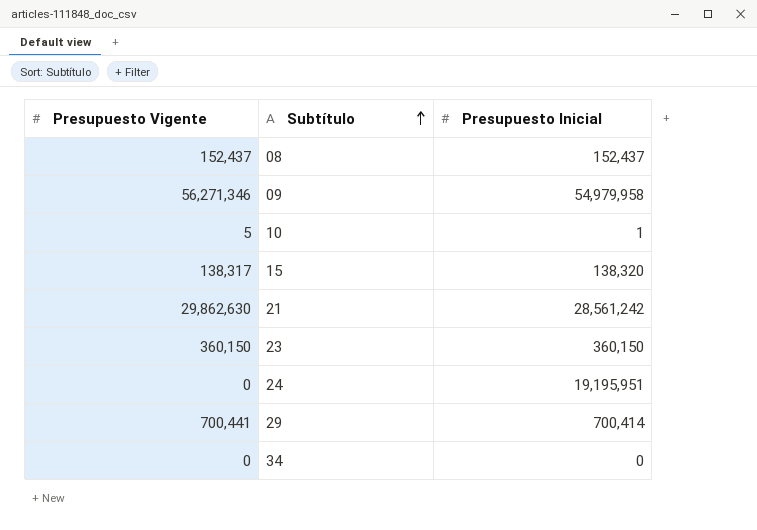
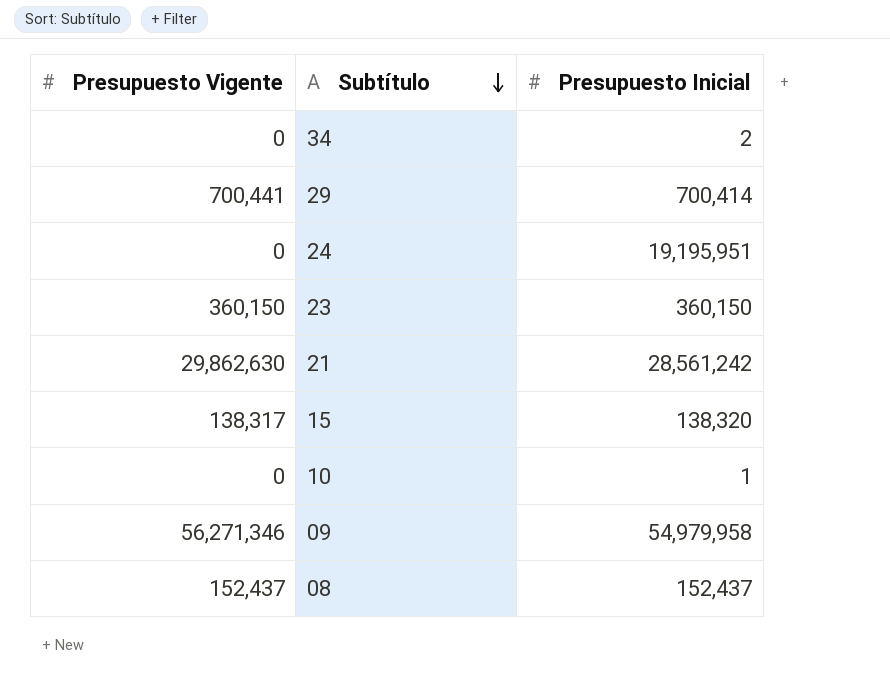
row order: Subtítulo ascending -> Subtítulo descending
34 | Presupuesto Inicial: 0 -> 2
10 | Presupuesto Vigente: 5 -> 0

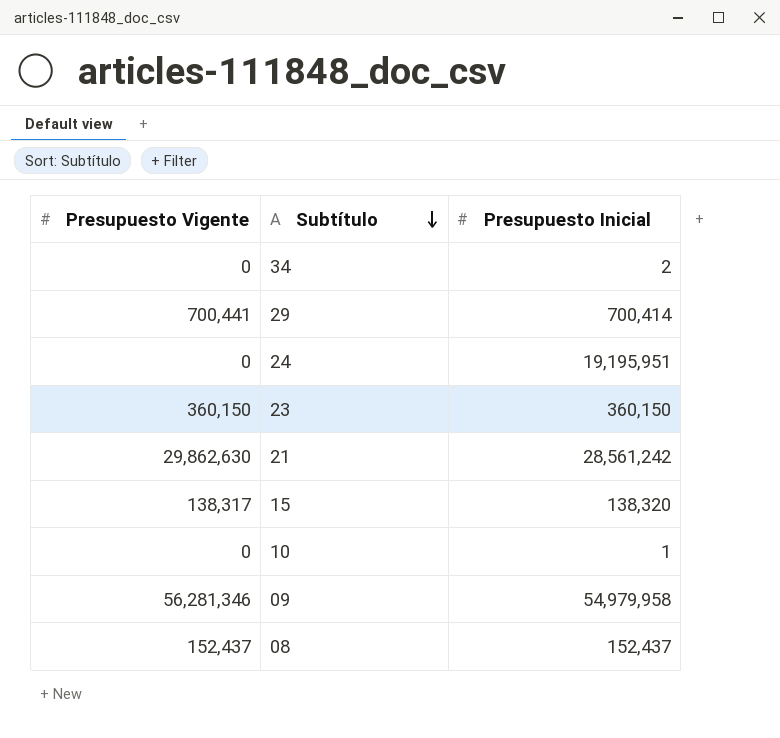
09 | Presupuesto Vigente: 56,271,346 -> 56,281,346

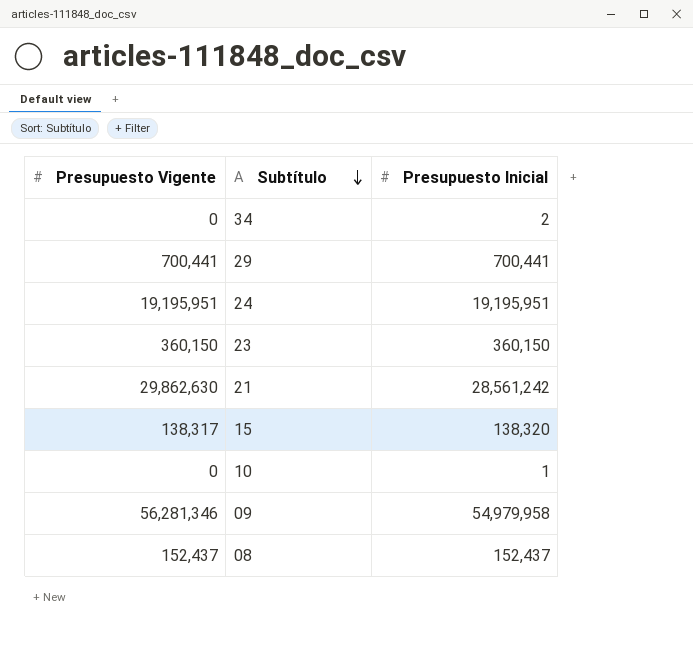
29 | Presupuesto Inicial: 700,414 -> 700,441
24 | Presupuesto Vigente: 0 -> 19,195,951

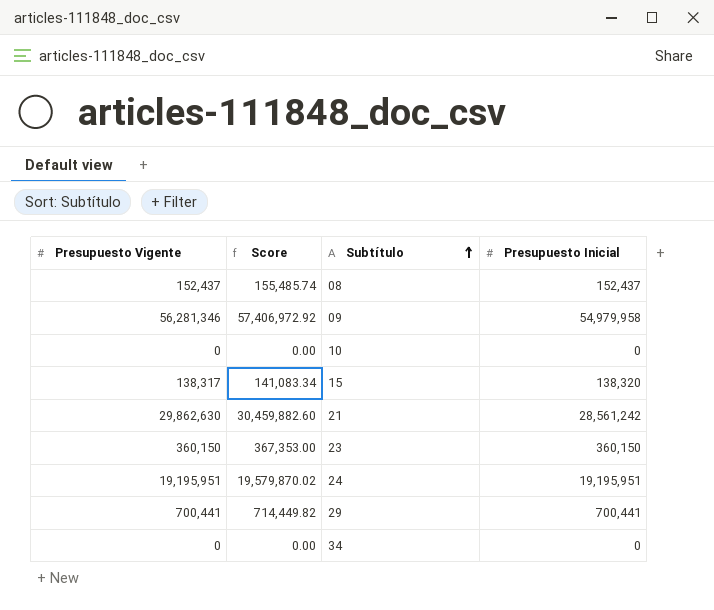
row order: Subtítulo descending -> Subtítulo ascending
column Score | formula: none -> [Presupuesto Vigente] * 1.02
10 | Presupuesto Inicial: 1 -> 0
34 | Presupuesto Inicial: 2 -> 0

